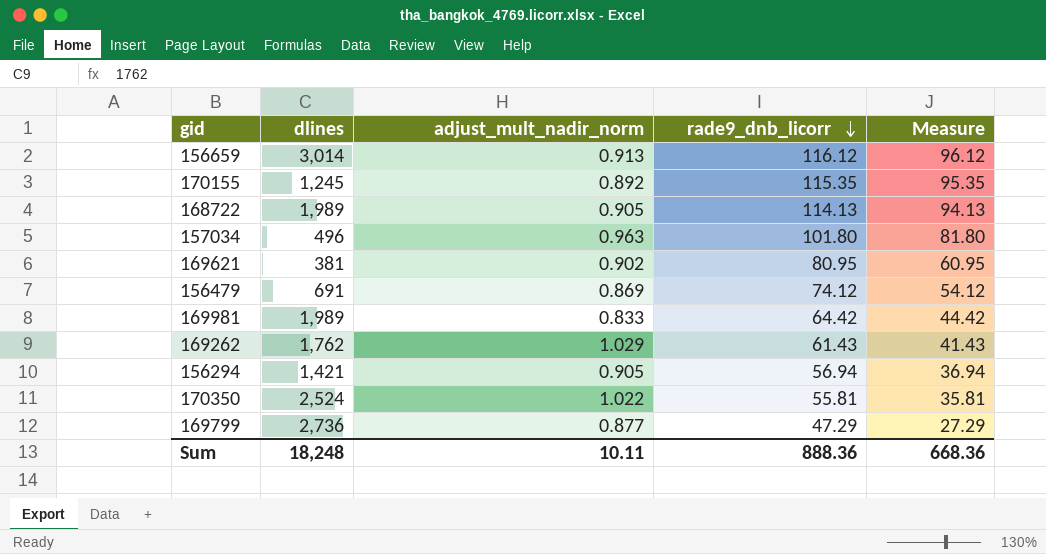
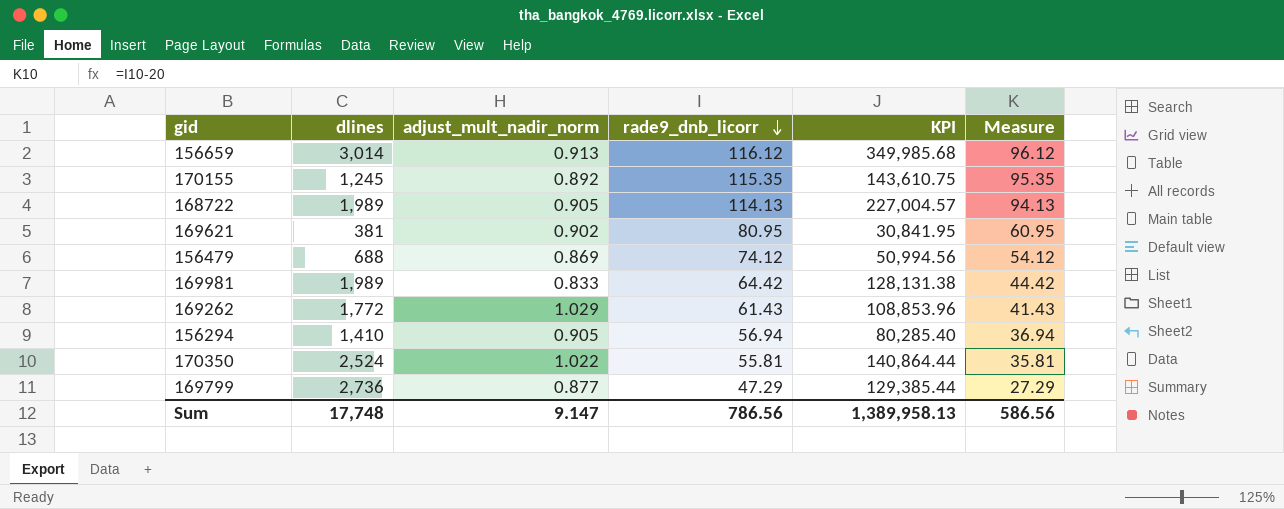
column KPI | formula: none -> [dlines] * [rade9_dnb_licorr]
row 157034: 496 | 0.963 | 101.80 | 81.80 -> none
156479 | dlines: 691 -> 688
169262 | dlines: 1,762 -> 1,772
156294 | dlines: 1,421 -> 1,410
Sum | dlines: 18,248 -> 17,748
Sum | adjust_mult_nadir_norm: 10.11 -> 9.147
Sum | rade9_dnb_licorr: 888.36 -> 786.56
Sum | Measure: 668.36 -> 586.56

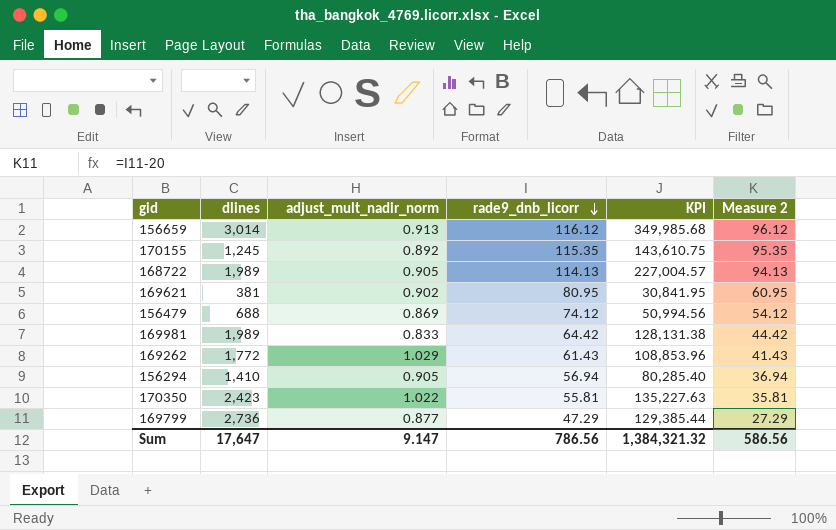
column name: Measure -> Measure 2
170350 | dlines: 2,524 -> 2,423
170350 | KPI: 140,864.44 -> 135,227.63
Sum | dlines: 17,748 -> 17,647
Sum | KPI: 1,389,958.13 -> 1,384,321.32

